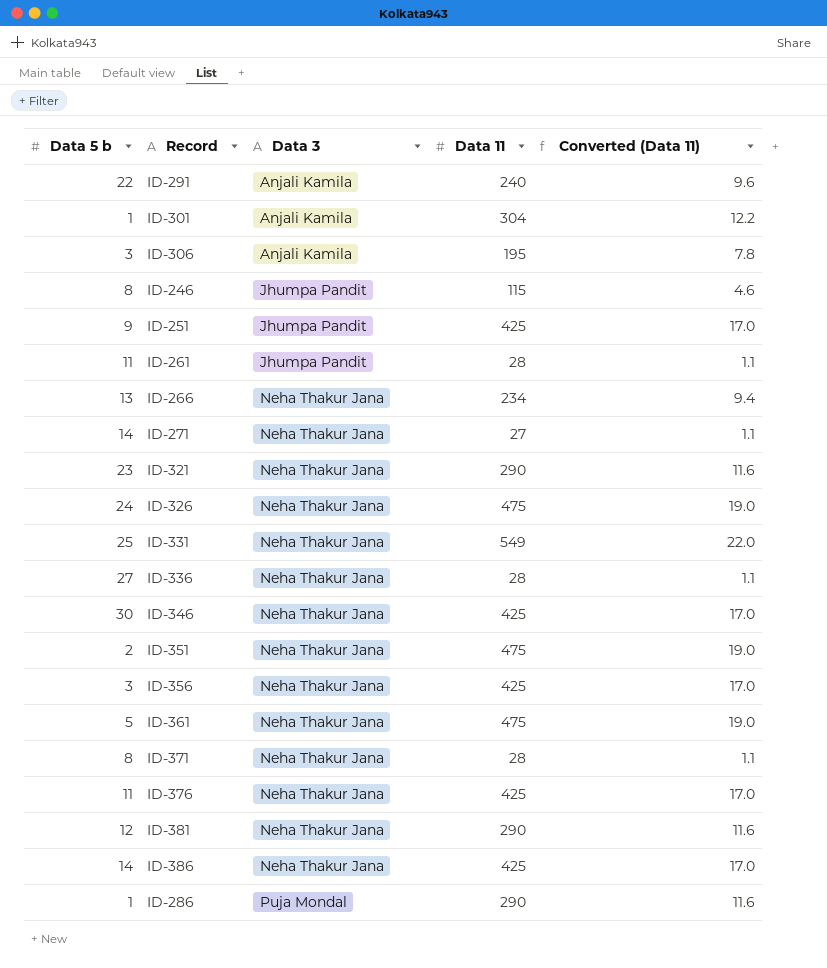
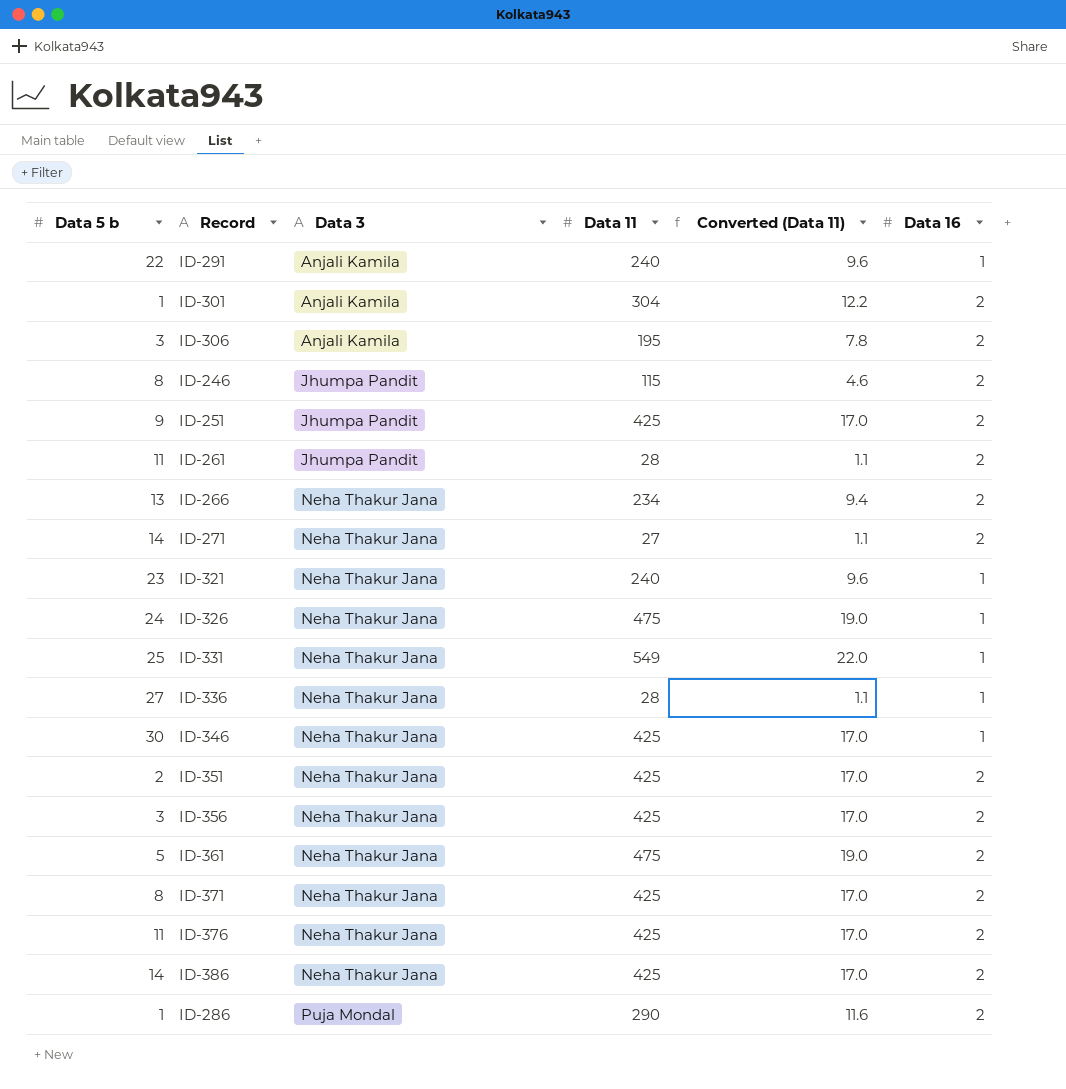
column Data 16 | position: none -> 6
row ID-381: 12 | Neha Thakur Jana | 290 | 11.6 -> none
ID-321 | Data 11: 290 -> 240
ID-321 | Converted (Data 11): 11.6 -> 9.6
ID-351 | Data 11: 475 -> 425
ID-351 | Converted (Data 11): 19.0 -> 17.0
ID-371 | Data 11: 28 -> 425
ID-371 | Converted (Data 11): 1.1 -> 17.0

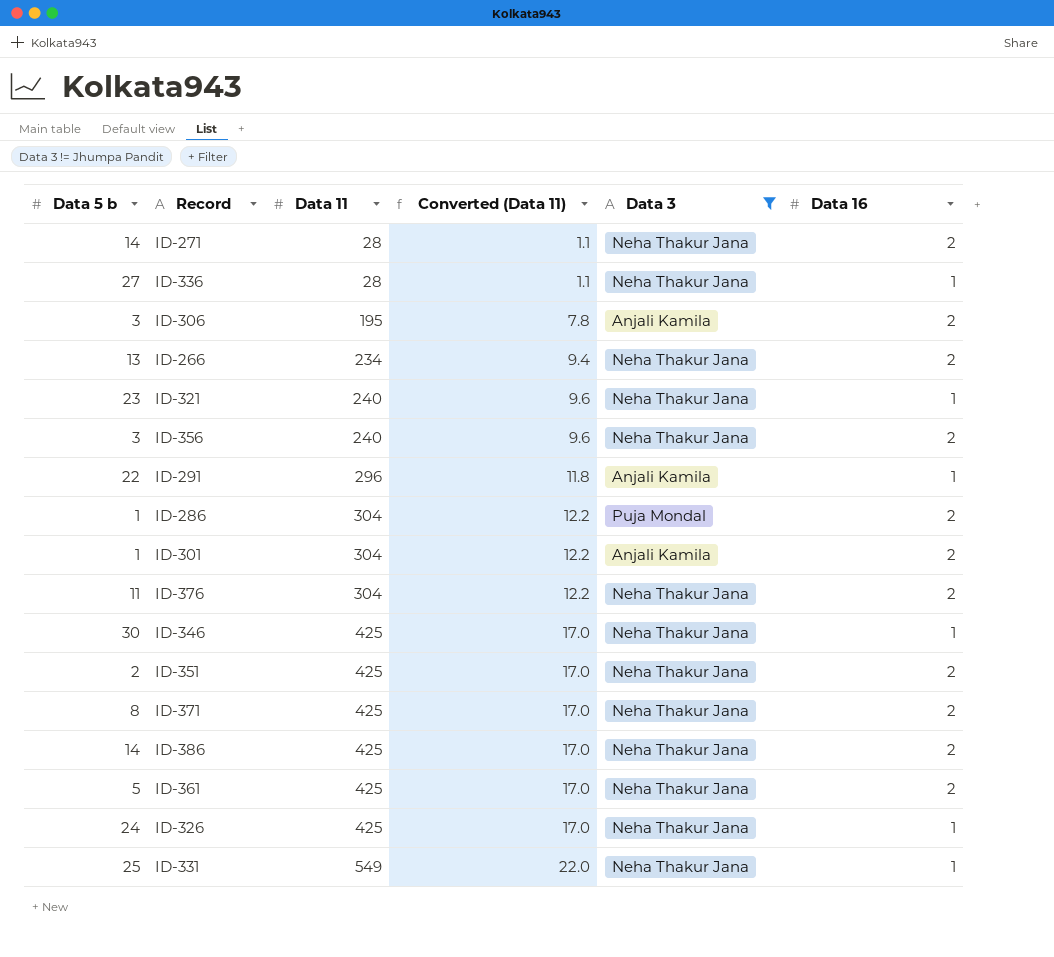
filter: none -> Data 3 != Jhumpa Pandit
row order: Data 3 ascending -> Data 11 ascending
column Data 3 | position: 3 -> 5
ID-271 | Data 11: 27 -> 28
ID-356 | Data 11: 425 -> 240
ID-356 | Converted (Data 11): 17.0 -> 9.6
ID-291 | Data 11: 240 -> 296
ID-291 | Converted (Data 11): 9.6 -> 11.8
ID-286 | Data 11: 290 -> 304
ID-286 | Converted (Data 11): 11.6 -> 12.2
ID-376 | Data 11: 425 -> 304
ID-376 | Converted (Data 11): 17.0 -> 12.2
ID-361 | Data 11: 475 -> 425
ID-361 | Converted (Data 11): 19.0 -> 17.0
ID-326 | Data 11: 475 -> 425
ID-326 | Converted (Data 11): 19.0 -> 17.0

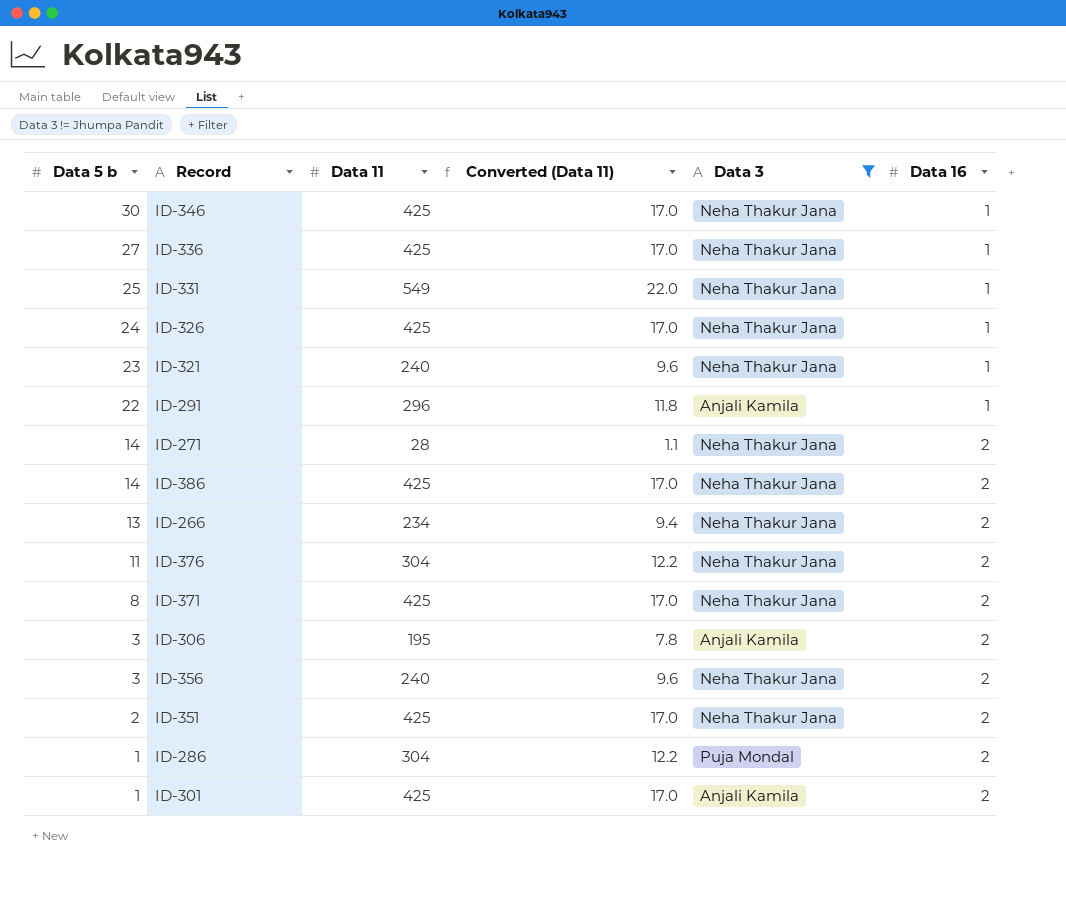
row order: Data 11 ascending -> Data 5 b descending
row ID-361: 5 | 425 | 17.0 | Neha Thakur Jana | 2 -> none
ID-336 | Data 11: 28 -> 425
ID-336 | Converted (Data 11): 1.1 -> 17.0
ID-301 | Data 11: 304 -> 425
ID-301 | Converted (Data 11): 12.2 -> 17.0

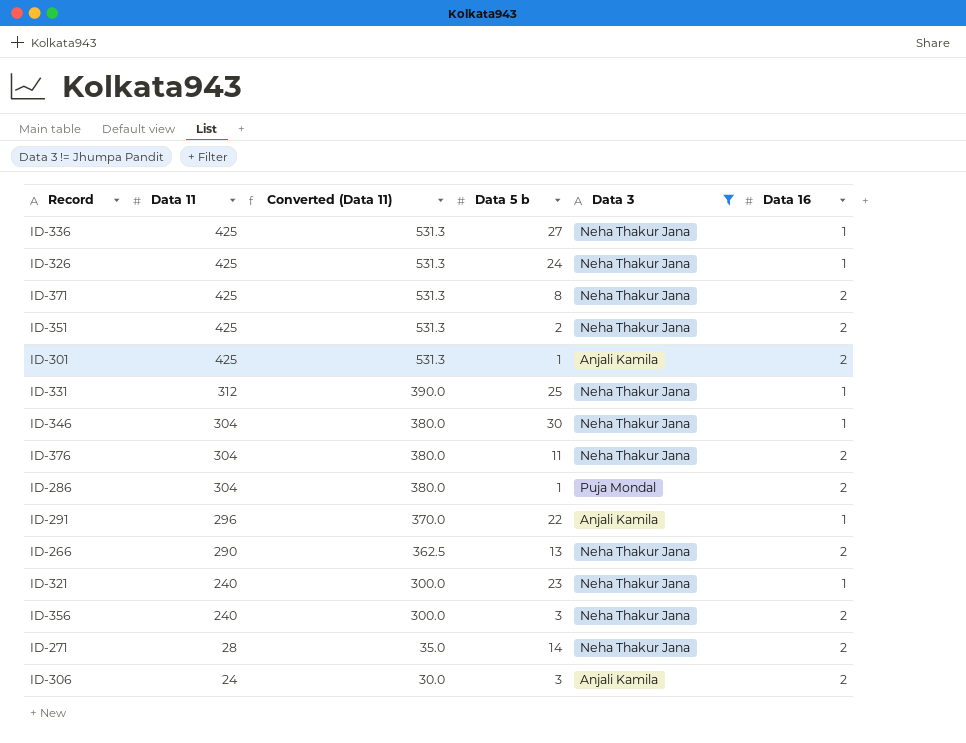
row order: Data 5 b descending -> Data 11 descending
column Converted (Data 11) | formula: [Data 11] * 0.04 -> [Data 11] * 1.25
column Data 5 b | position: 1 -> 4
row ID-386: 14 | 425 | 17.0 | Neha Thakur Jana | 2 -> none
ID-331 | Data 11: 549 -> 312
ID-346 | Data 11: 425 -> 304
ID-266 | Data 11: 234 -> 290
ID-306 | Data 11: 195 -> 24

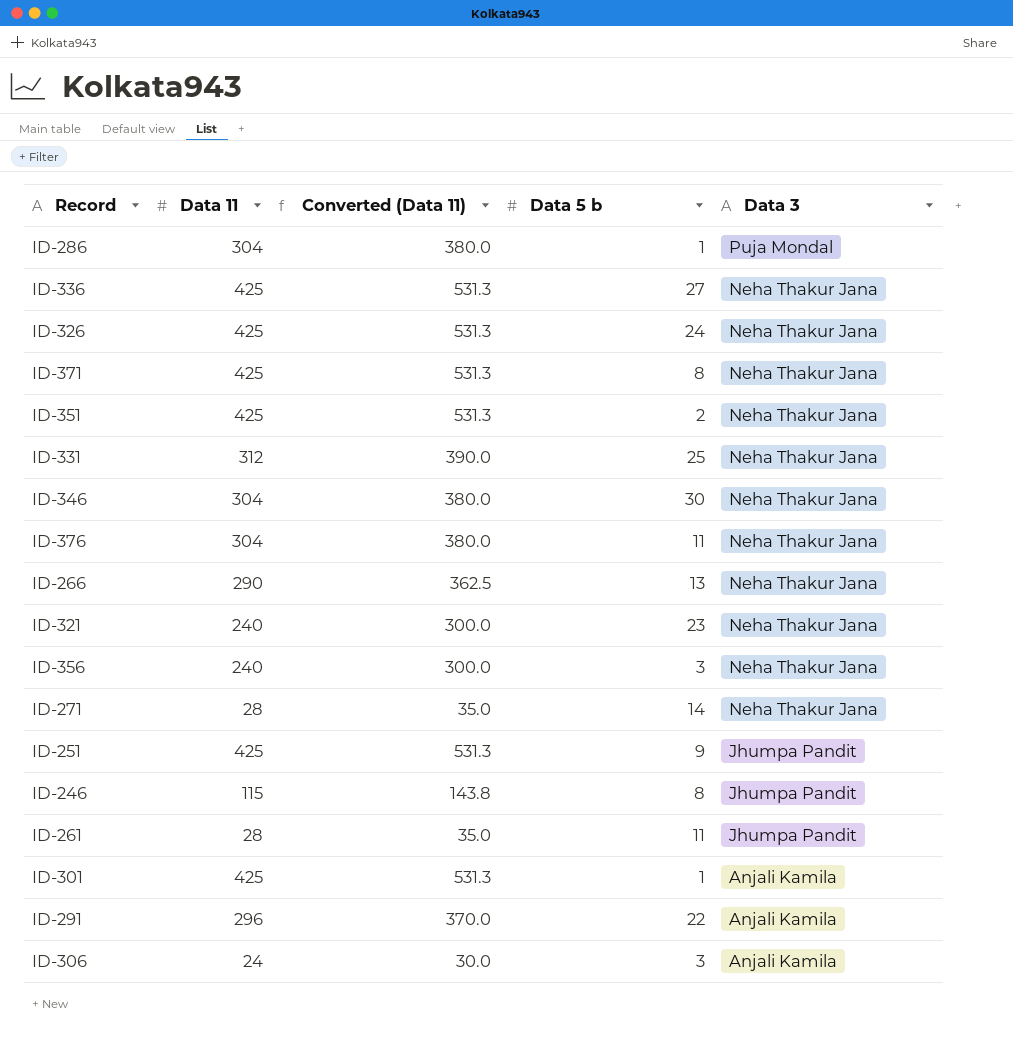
filter: Data 3 != Jhumpa Pandit -> none
row order: Data 11 descending -> Data 3 descending
column Data 16 | position: 6 -> none

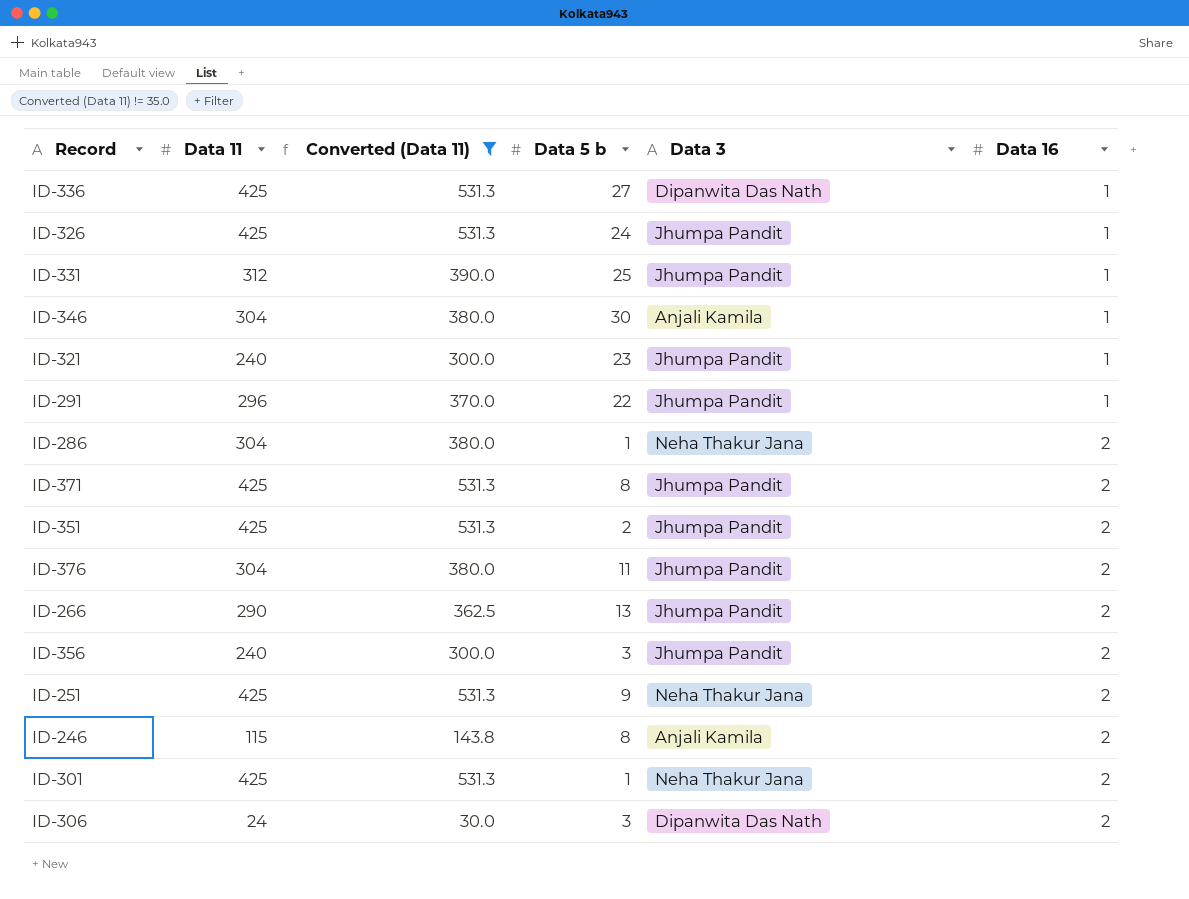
filter: none -> Converted (Data 11) != 35.0
row order: Data 3 descending -> Data 16 ascending
column Data 16 | position: none -> 6
ID-336 | Data 3: Neha Thakur Jana -> Dipanwita Das Nath
ID-326 | Data 3: Neha Thakur Jana -> Jhumpa Pandit
ID-331 | Data 3: Neha Thakur Jana -> Jhumpa Pandit
ID-346 | Data 3: Neha Thakur Jana -> Anjali Kamila
ID-321 | Data 3: Neha Thakur Jana -> Jhumpa Pandit
ID-291 | Data 3: Anjali Kamila -> Jhumpa Pandit
ID-286 | Data 3: Puja Mondal -> Neha Thakur Jana
ID-371 | Data 3: Neha Thakur Jana -> Jhumpa Pandit
ID-351 | Data 3: Neha Thakur Jana -> Jhumpa Pandit
ID-376 | Data 3: Neha Thakur Jana -> Jhumpa Pandit
ID-266 | Data 3: Neha Thakur Jana -> Jhumpa Pandit
ID-356 | Data 3: Neha Thakur Jana -> Jhumpa Pandit
ID-251 | Data 3: Jhumpa Pandit -> Neha Thakur Jana
ID-246 | Data 3: Jhumpa Pandit -> Anjali Kamila
ID-301 | Data 3: Anjali Kamila -> Neha Thakur Jana
ID-306 | Data 3: Anjali Kamila -> Dipanwita Das Nath

